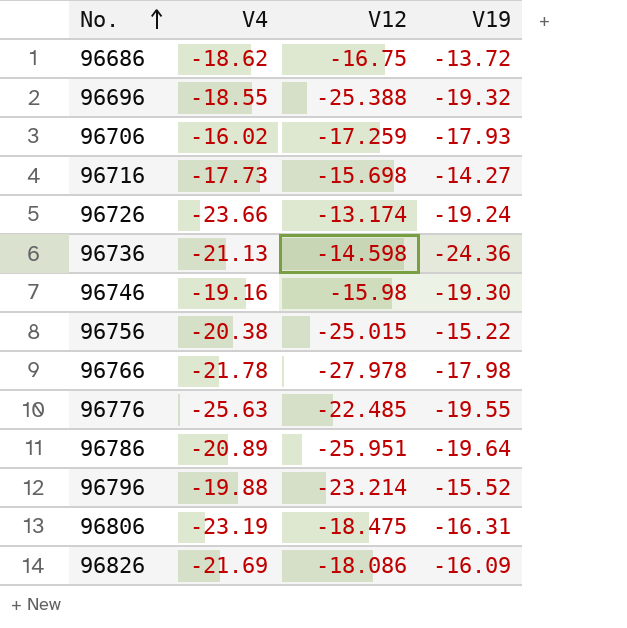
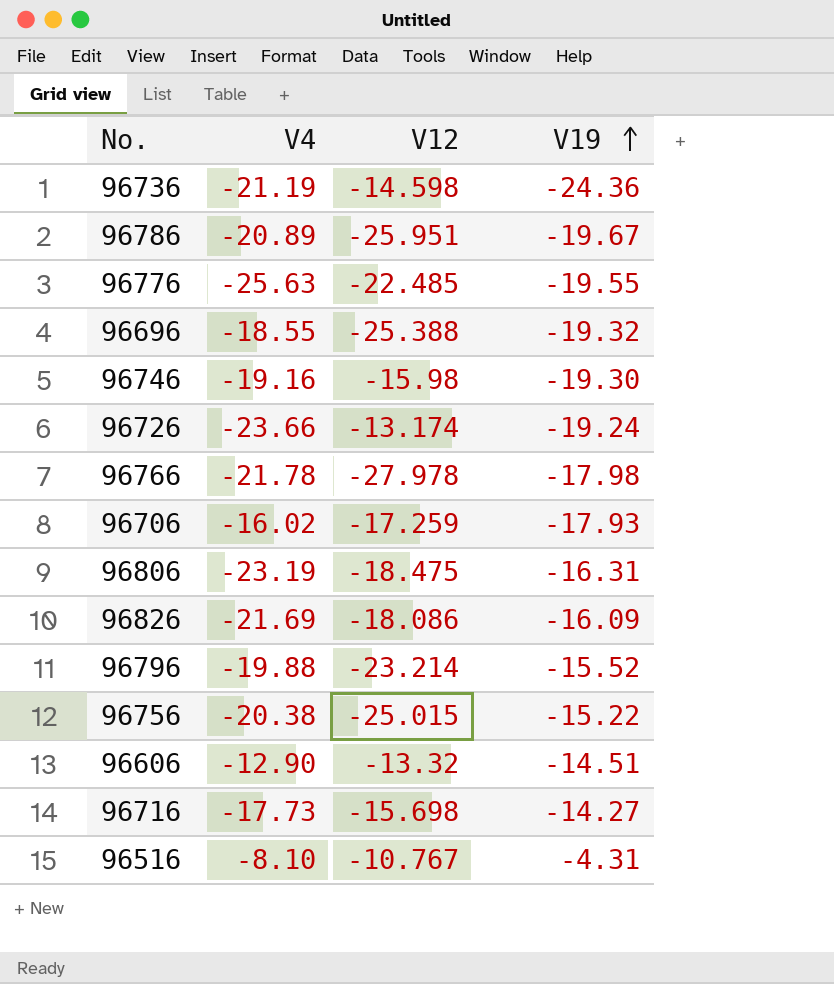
row order: No. ascending -> V19 ascending
row 96686: -18.62 | -16.75 | -13.72 -> none
96736 | V4: -21.13 -> -21.19
96786 | V19: -19.64 -> -19.67
row 96606: none -> -12.90 | -13.32 | -14.51
row 96516: none -> -8.10 | -10.767 | -4.31

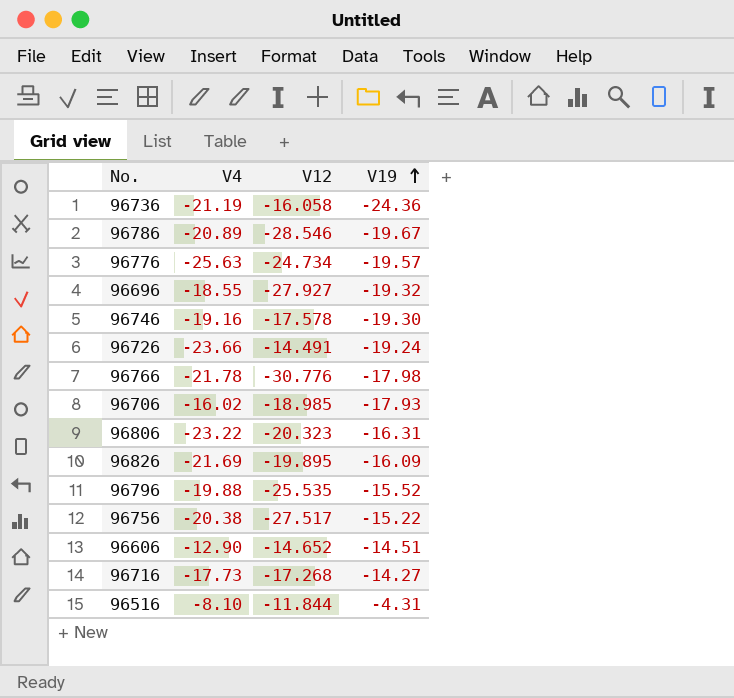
96736 | V12: -14.598 -> -16.058
96786 | V12: -25.951 -> -28.546
96776 | V12: -22.485 -> -24.734
96776 | V19: -19.55 -> -19.57
96696 | V12: -25.388 -> -27.927
96746 | V12: -15.98 -> -17.578
96726 | V12: -13.174 -> -14.491
96766 | V12: -27.978 -> -30.776
96706 | V12: -17.259 -> -18.985
96806 | V4: -23.19 -> -23.22
96806 | V12: -18.475 -> -20.323
96826 | V12: -18.086 -> -19.895
96796 | V12: -23.214 -> -25.535
96756 | V12: -25.015 -> -27.517
96606 | V12: -13.32 -> -14.652
96716 | V12: -15.698 -> -17.268
96516 | V12: -10.767 -> -11.844

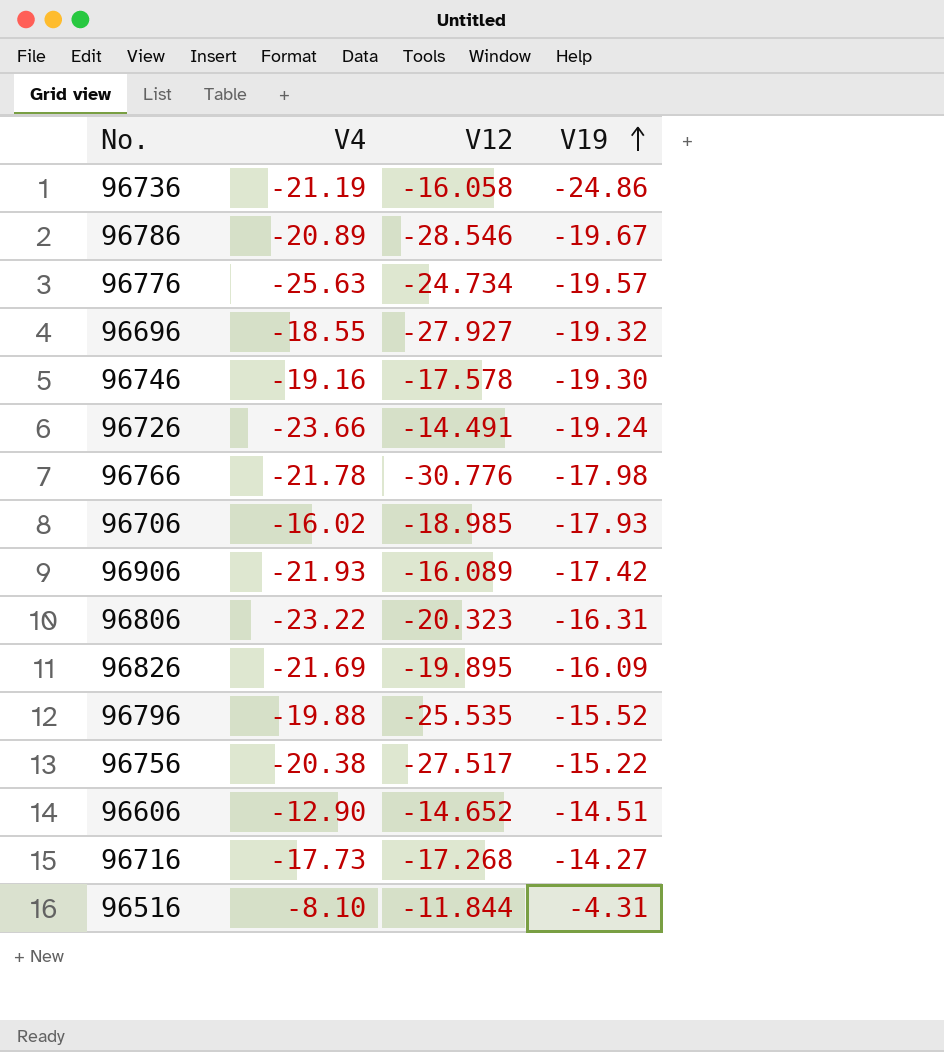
96736 | V19: -24.36 -> -24.86
row 96906: none -> -21.93 | -16.089 | -17.42

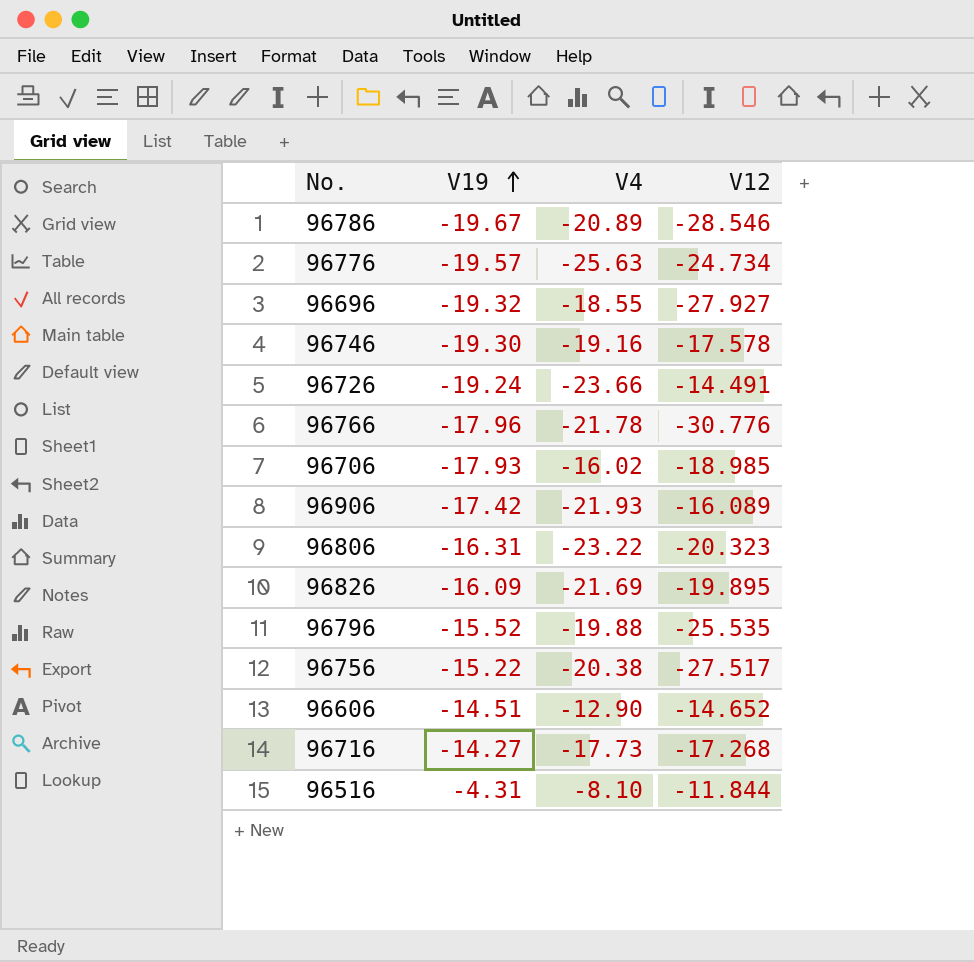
column V19 | position: 4 -> 2
row 96736: -21.19 | -16.058 | -24.86 -> none
96766 | V19: -17.98 -> -17.96

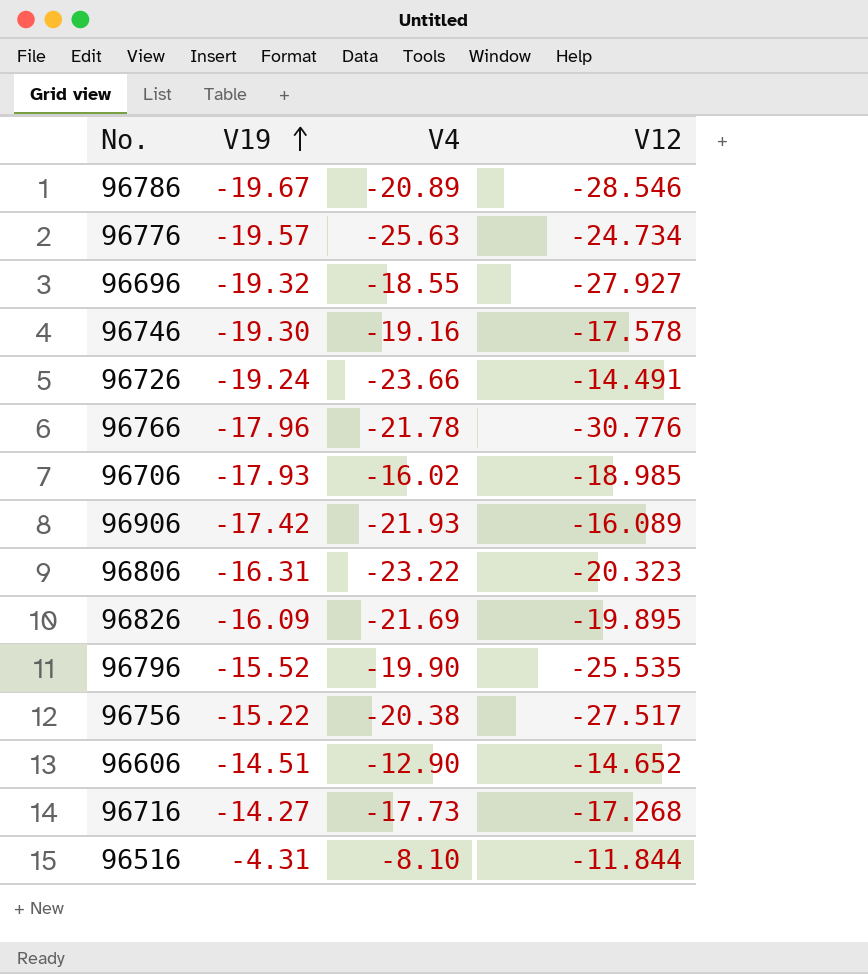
96796 | V4: -19.88 -> -19.90

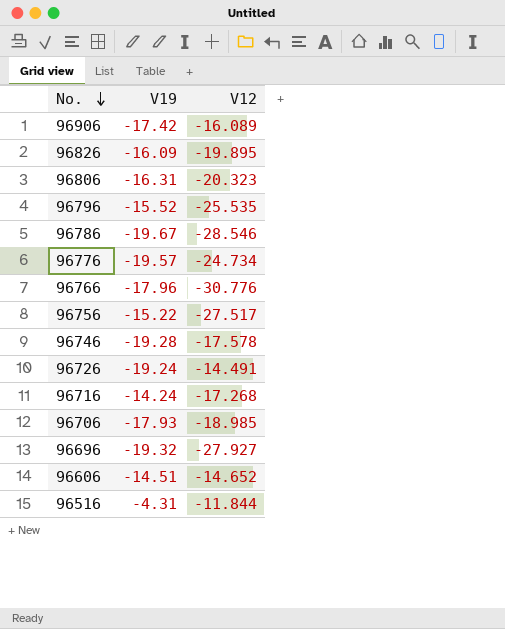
row order: V19 ascending -> No. descending
column V4 | position: 3 -> none
96746 | V19: -19.30 -> -19.28
96716 | V19: -14.27 -> -14.24

